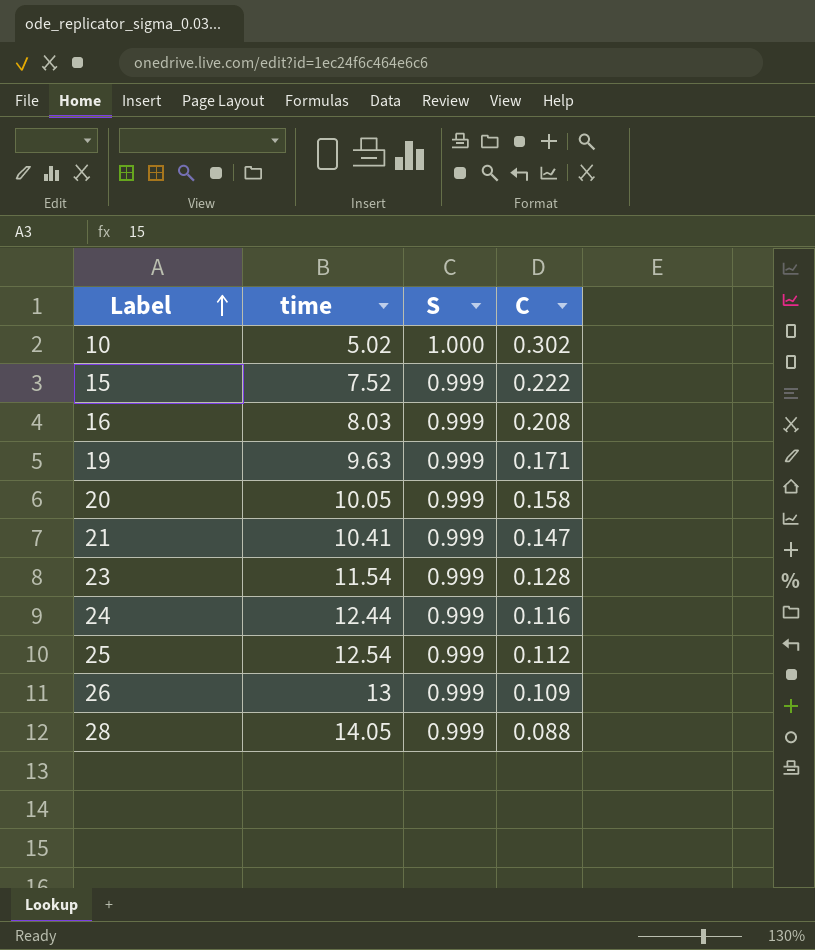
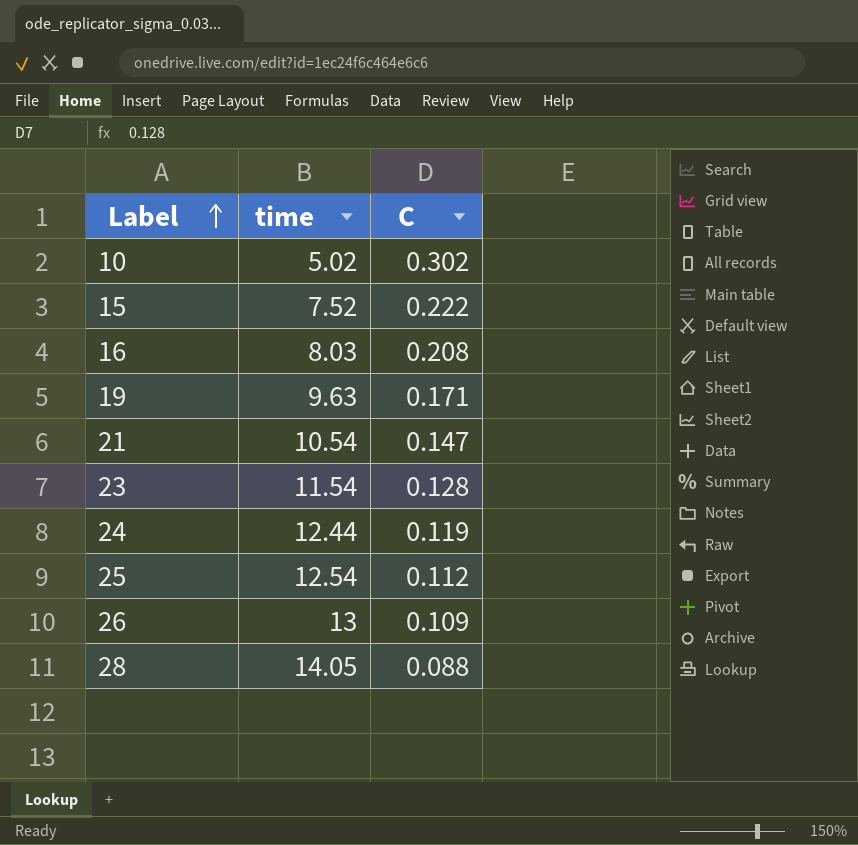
column S | position: 3 -> none
row 20: 10.05 | 0.999 | 0.158 -> none
21 | time: 10.41 -> 10.54
24 | C: 0.116 -> 0.119

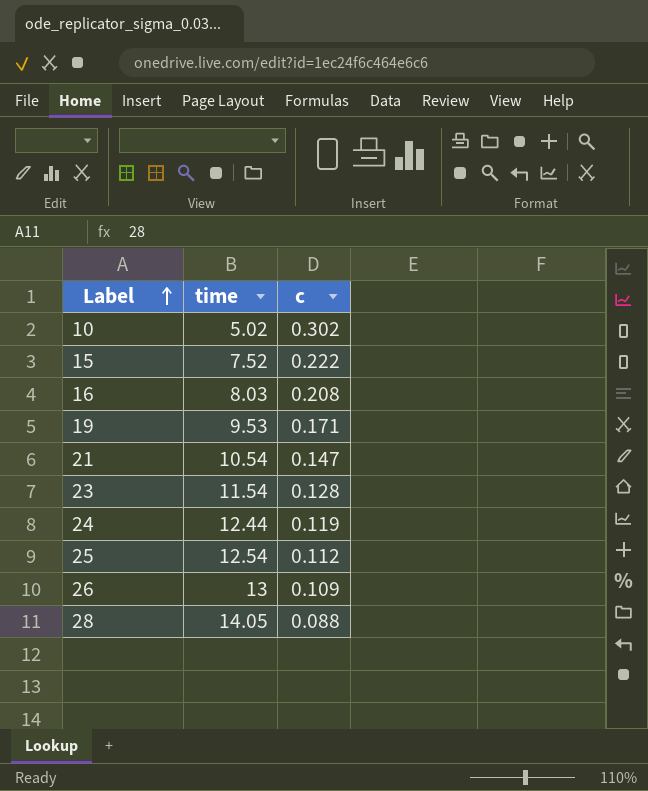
column name: C -> c
19 | time: 9.63 -> 9.53

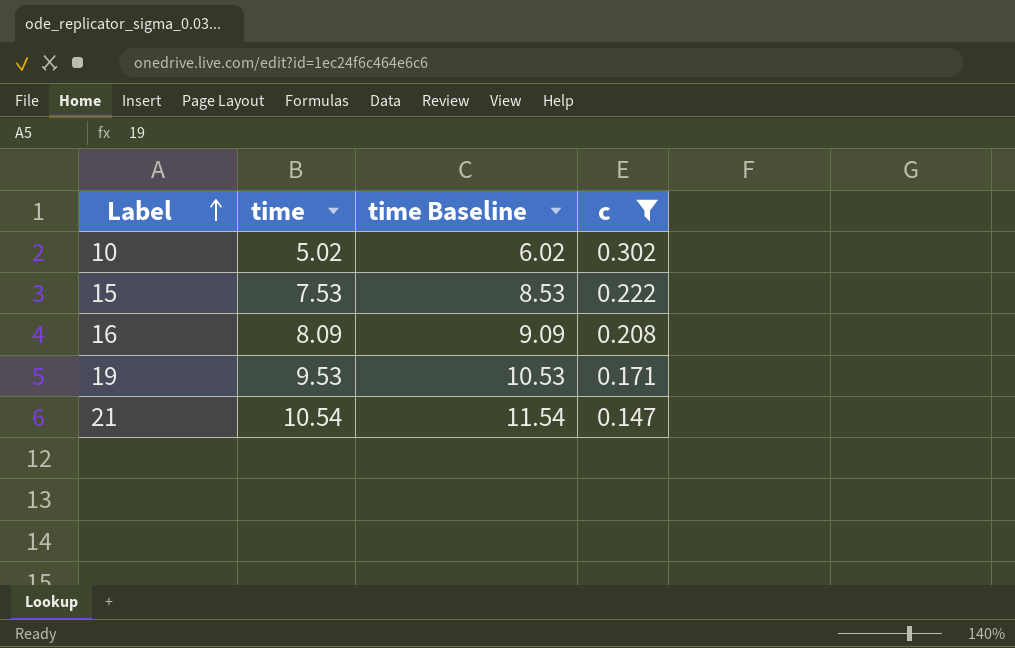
filter: none -> c >= 0.147
column time Baseline | formula: none -> [time] + 1
15 | time: 7.52 -> 7.53
16 | time: 8.03 -> 8.09

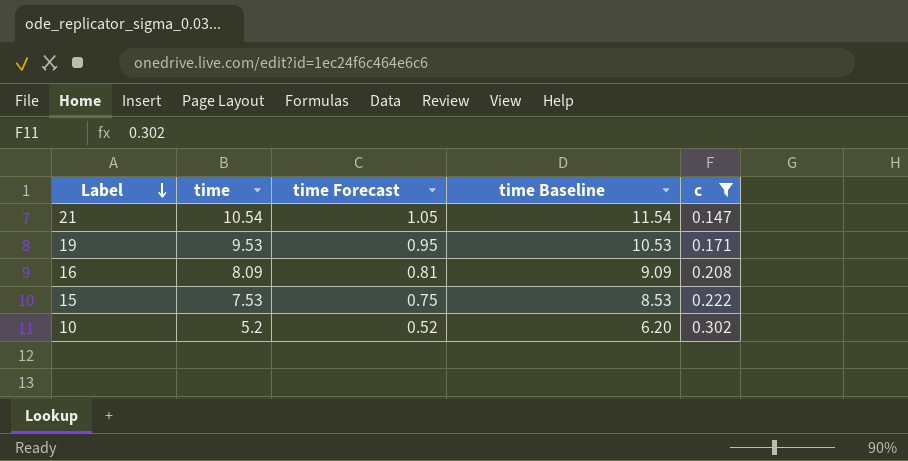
row order: Label ascending -> Label descending
column time Forecast | formula: none -> [time] * 0.1
10 | time: 5.02 -> 5.2
10 | time Baseline: 6.02 -> 6.20

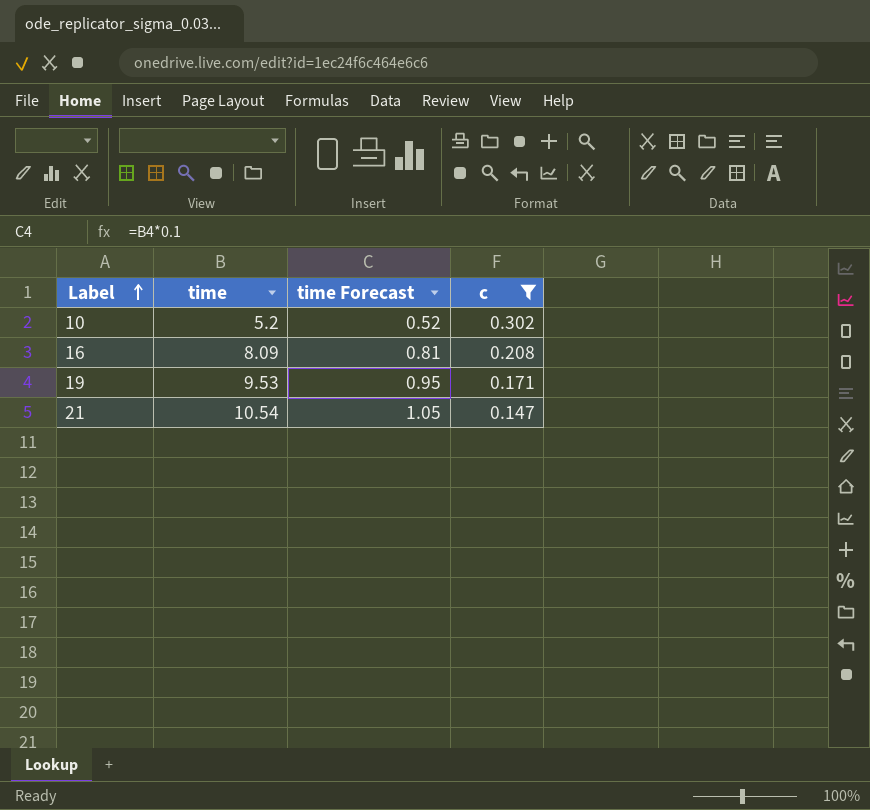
row order: Label descending -> Label ascending
column time Baseline | formula: [time] + 1 -> none
row 15: 7.53 | 0.75 | 8.53 | 0.222 -> none

